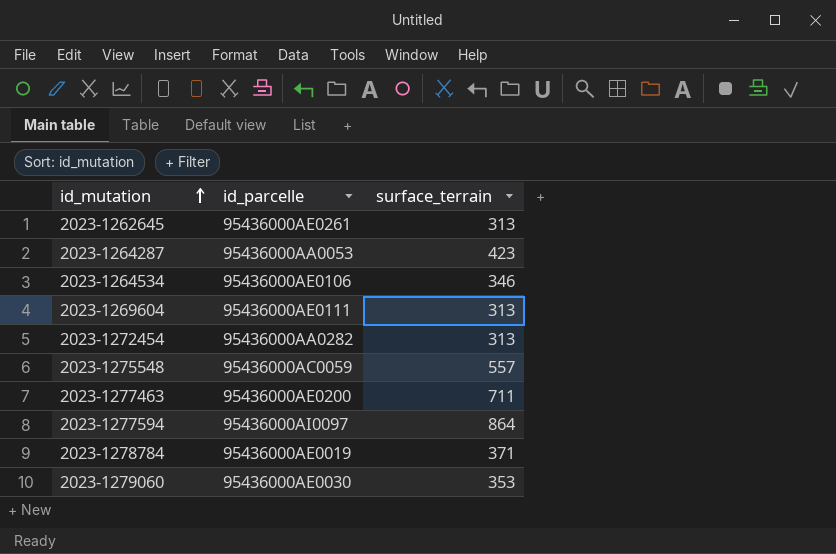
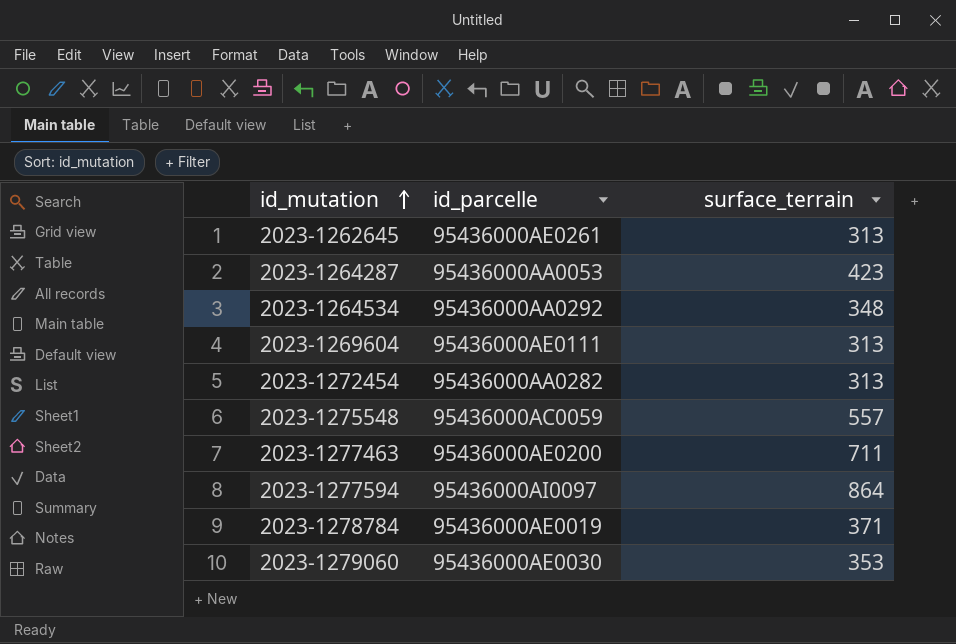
2023-1264534 | id_parcelle: 95436000AE0106 -> 95436000AA0292
2023-1264534 | surface_terrain: 346 -> 348

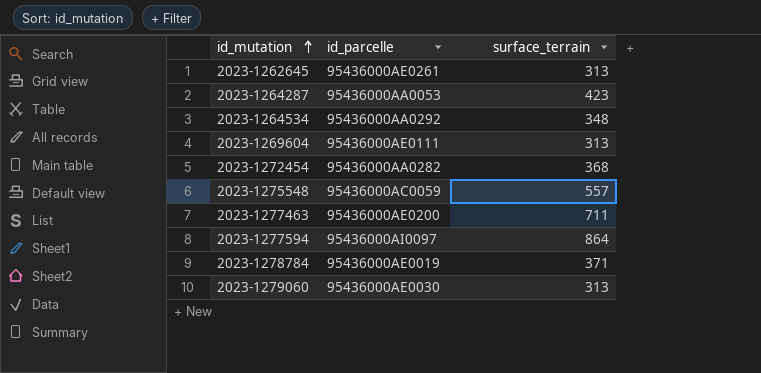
2023-1272454 | surface_terrain: 313 -> 368
2023-1279060 | surface_terrain: 353 -> 313

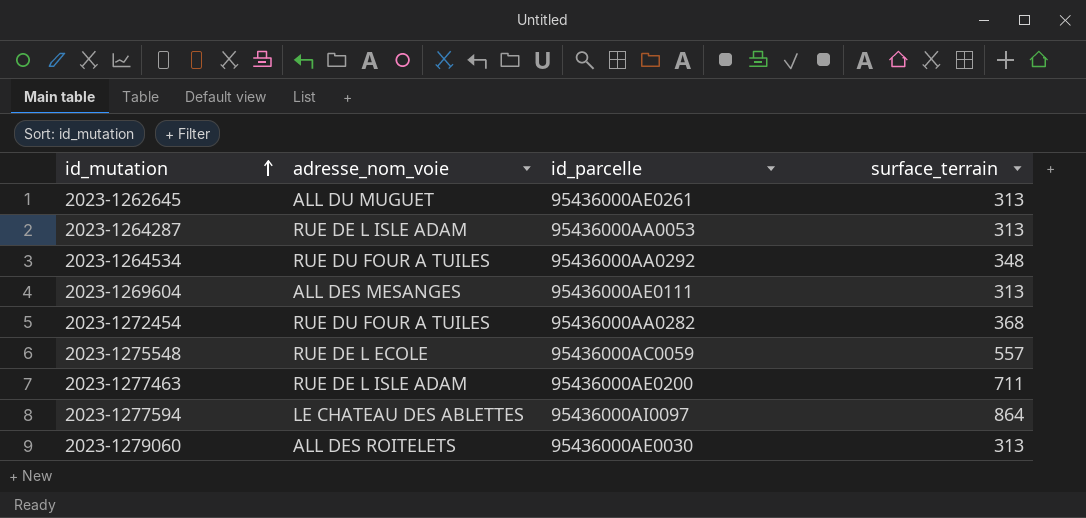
column adresse_nom_voie | position: none -> 2
row 2023-1278784: 95436000AE0019 | 371 -> none
2023-1264287 | surface_terrain: 423 -> 313

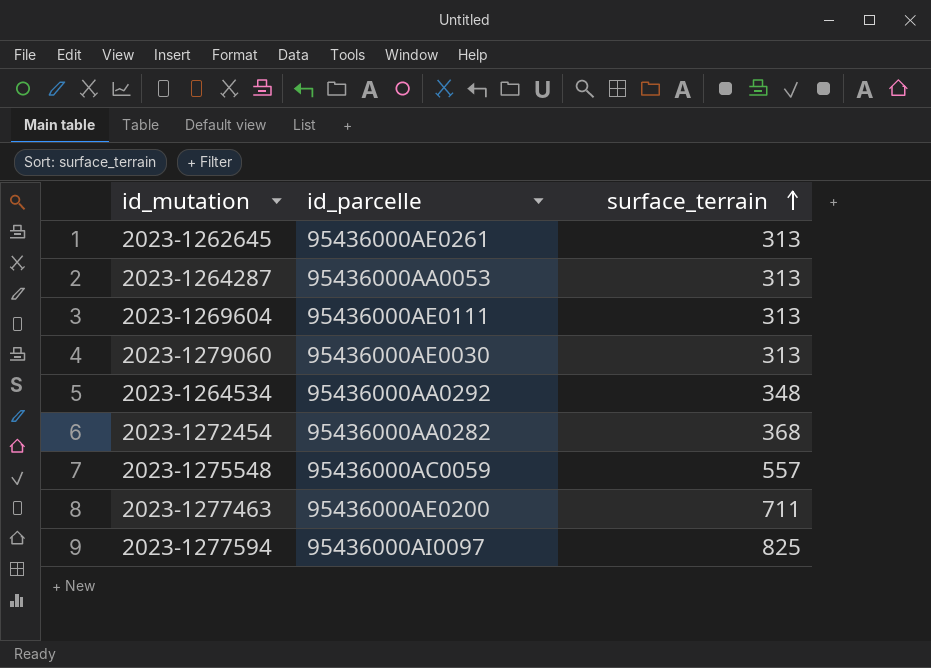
row order: id_mutation ascending -> surface_terrain ascending
column adresse_nom_voie | position: 2 -> none
2023-1277594 | surface_terrain: 864 -> 825

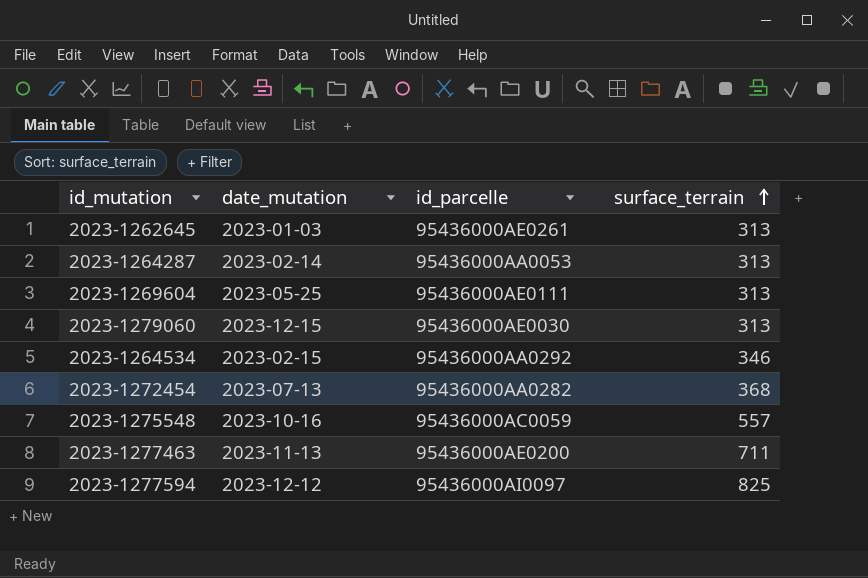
column date_mutation | position: none -> 2
2023-1264534 | surface_terrain: 348 -> 346

